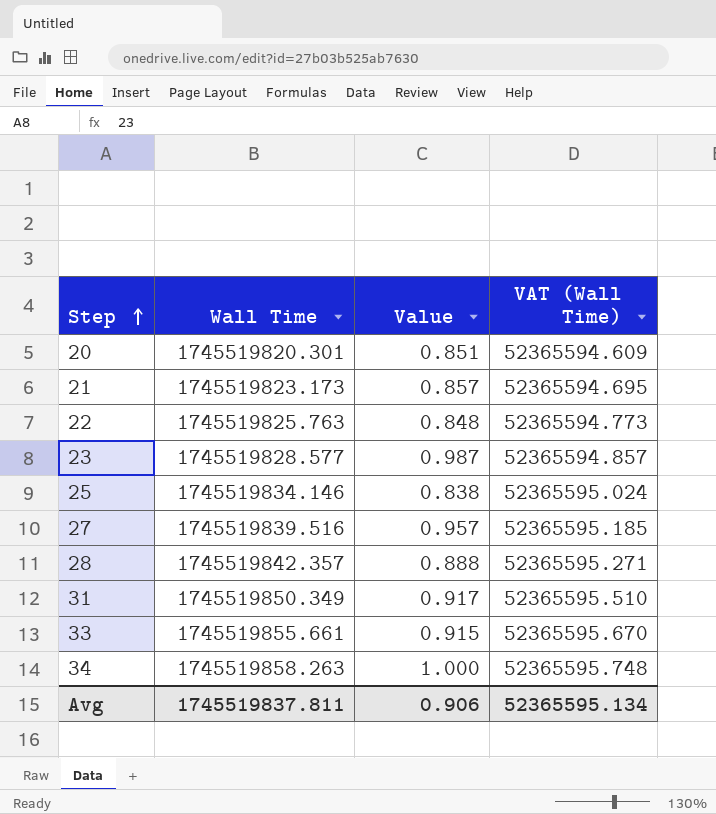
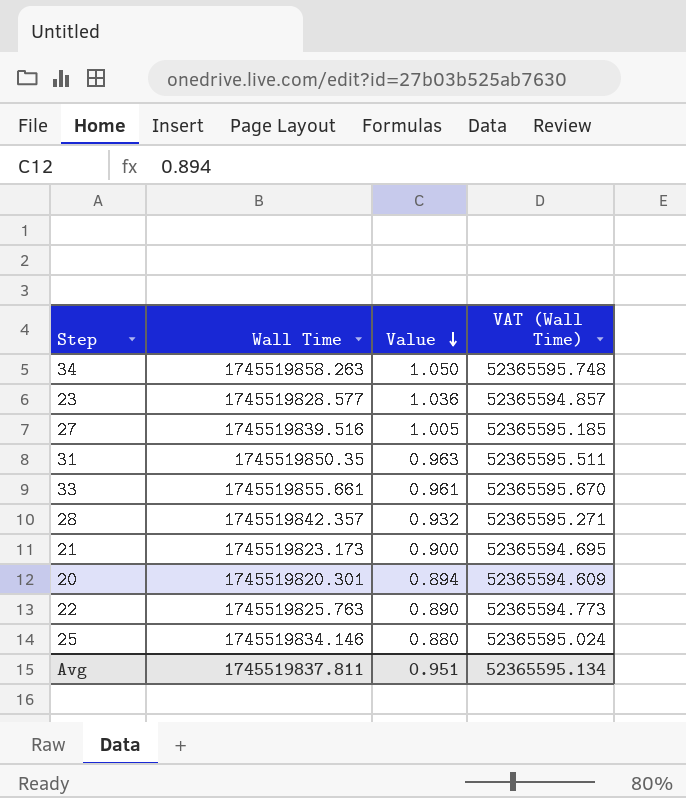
row order: Step ascending -> Value descending
34 | Value: 1.000 -> 1.050
23 | Value: 0.987 -> 1.036
27 | Value: 0.957 -> 1.005
31 | Wall Time: 1745519850.349 -> 1745519850.35
31 | Value: 0.917 -> 0.963
31 | VAT (Wall Time): 52365595.510 -> 52365595.511
33 | Value: 0.915 -> 0.961
28 | Value: 0.888 -> 0.932
21 | Value: 0.857 -> 0.900
20 | Value: 0.851 -> 0.894
22 | Value: 0.848 -> 0.890
25 | Value: 0.838 -> 0.880
Avg | Value: 0.906 -> 0.951

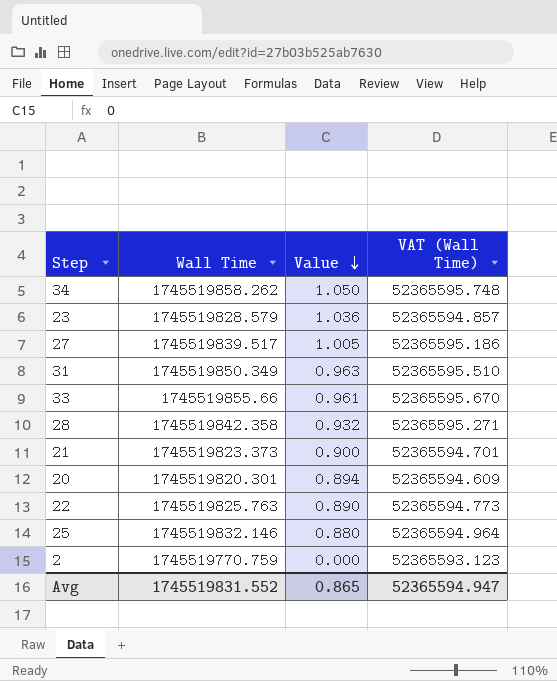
34 | Wall Time: 1745519858.263 -> 1745519858.262
23 | Wall Time: 1745519828.577 -> 1745519828.579
27 | Wall Time: 1745519839.516 -> 1745519839.517
27 | VAT (Wall Time): 52365595.185 -> 52365595.186
31 | Wall Time: 1745519850.35 -> 1745519850.349
31 | VAT (Wall Time): 52365595.511 -> 52365595.510
33 | Wall Time: 1745519855.661 -> 1745519855.66
28 | Wall Time: 1745519842.357 -> 1745519842.358
21 | Wall Time: 1745519823.173 -> 1745519823.373
21 | VAT (Wall Time): 52365594.695 -> 52365594.701
25 | Wall Time: 1745519834.146 -> 1745519832.146
25 | VAT (Wall Time): 52365595.024 -> 52365594.964
row 2: none -> 1745519770.759 | 0.000 | 52365593.123
Avg | Wall Time: 1745519837.811 -> 1745519831.552
Avg | Value: 0.951 -> 0.865
Avg | VAT (Wall Time): 52365595.134 -> 52365594.947

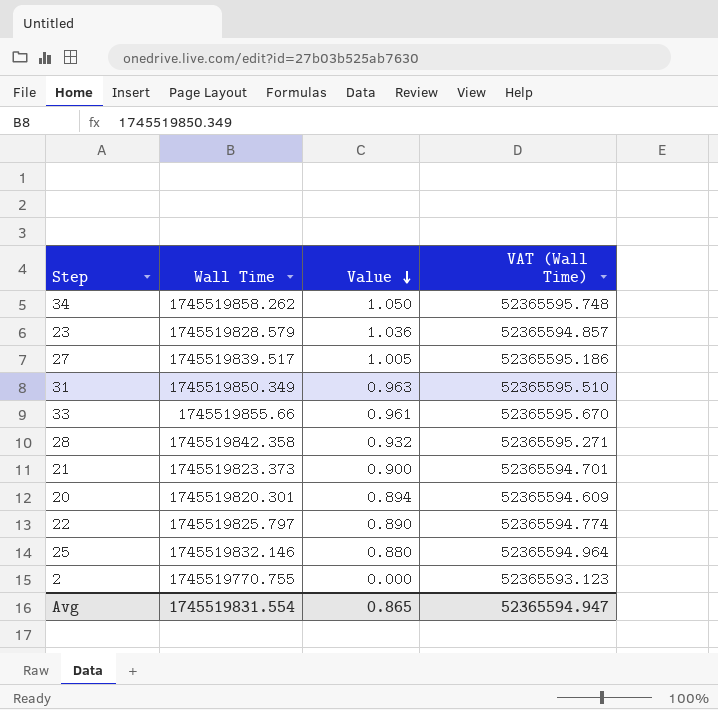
22 | Wall Time: 1745519825.763 -> 1745519825.797
22 | VAT (Wall Time): 52365594.773 -> 52365594.774
2 | Wall Time: 1745519770.759 -> 1745519770.755
Avg | Wall Time: 1745519831.552 -> 1745519831.554

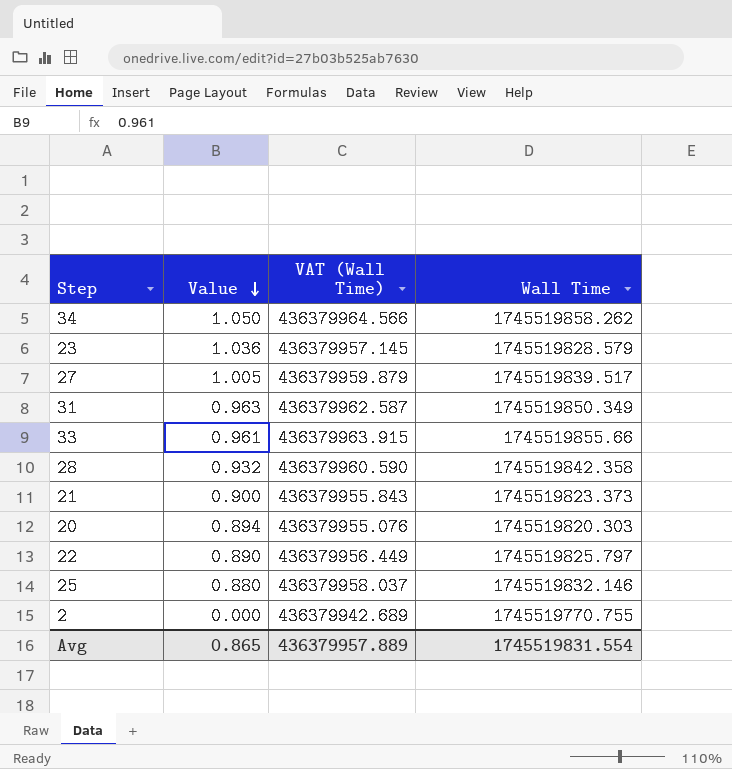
column VAT (Wall Time) | formula: [Wall Time] * 0.03 -> [Wall Time] * 0.25
column Wall Time | position: 2 -> 4
20 | Wall Time: 1745519820.301 -> 1745519820.303
Avg | VAT (Wall Time): 52365594.947 -> 436379957.889

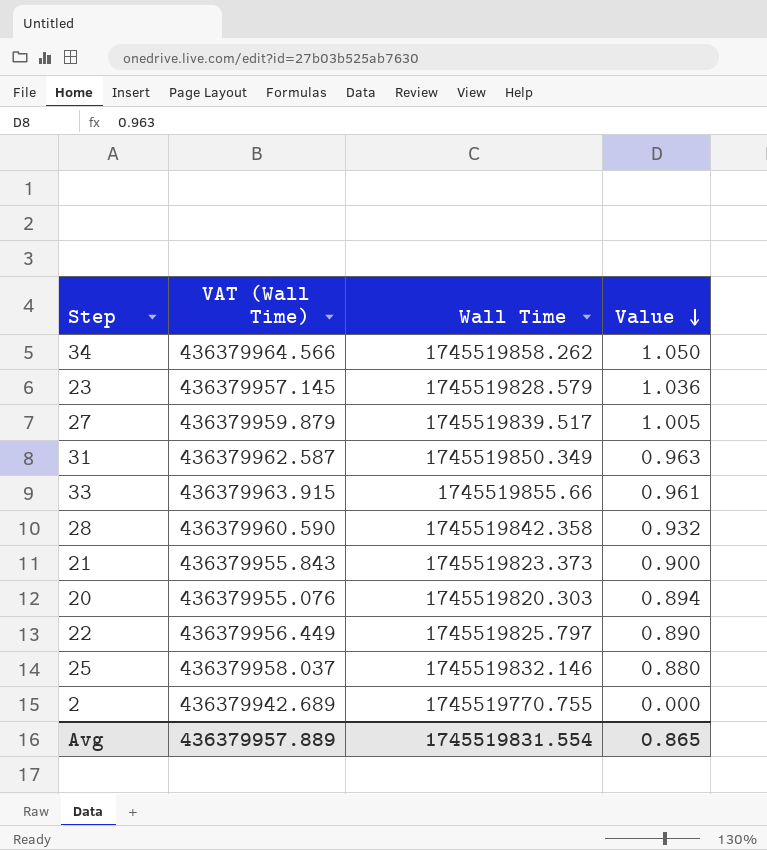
column Value | position: 2 -> 4

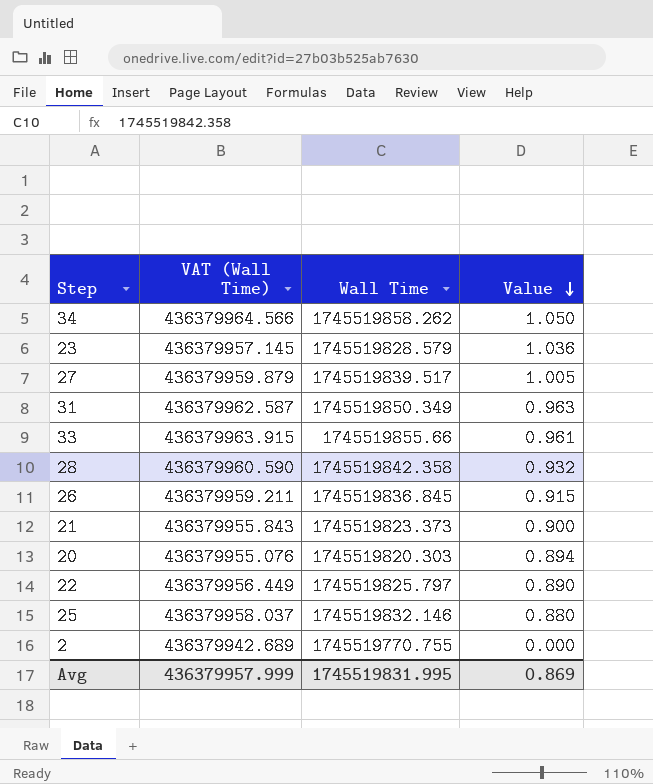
row 26: none -> 436379959.211 | 1745519836.845 | 0.915
Avg | VAT (Wall Time): 436379957.889 -> 436379957.999
Avg | Wall Time: 1745519831.554 -> 1745519831.995
Avg | Value: 0.865 -> 0.869

